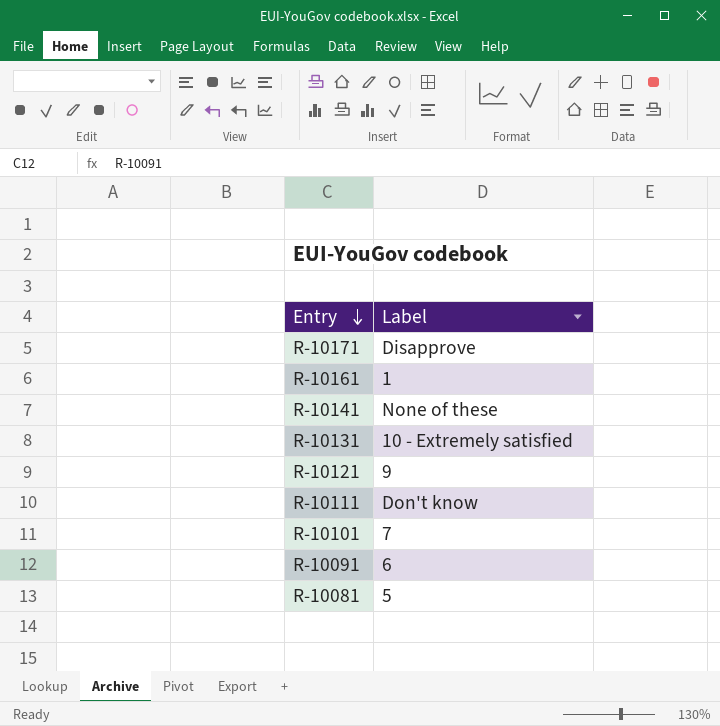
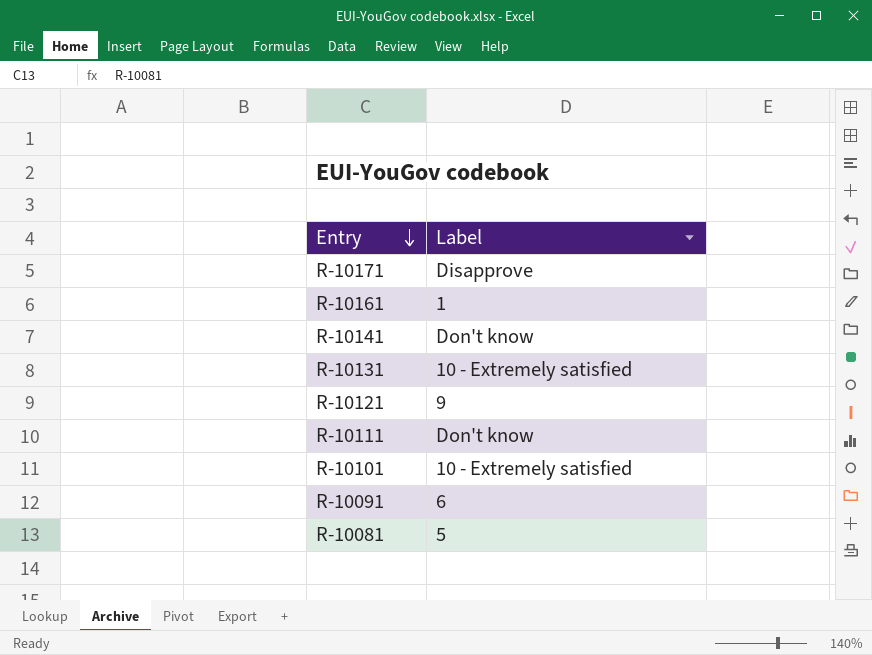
R-10141 | Label: None of these -> Don't know
R-10101 | Label: 7 -> 10 - Extremely satisfied

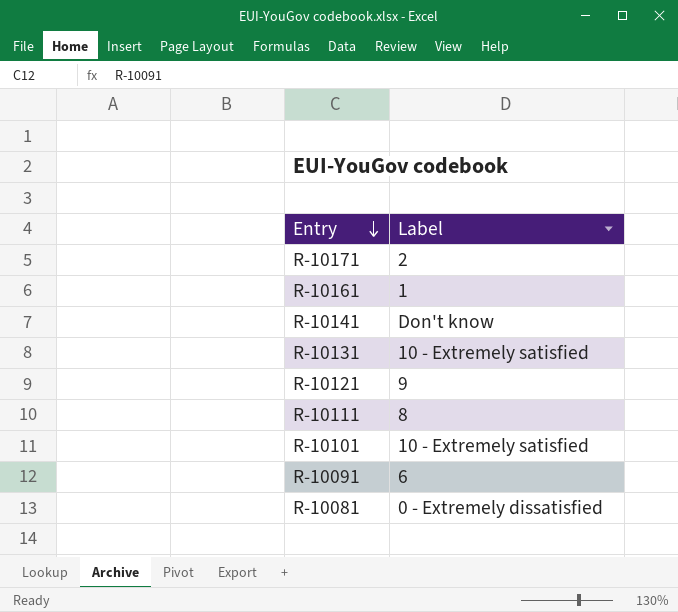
R-10171 | Label: Disapprove -> 2
R-10111 | Label: Don't know -> 8
R-10081 | Label: 5 -> 0 - Extremely dissatisfied

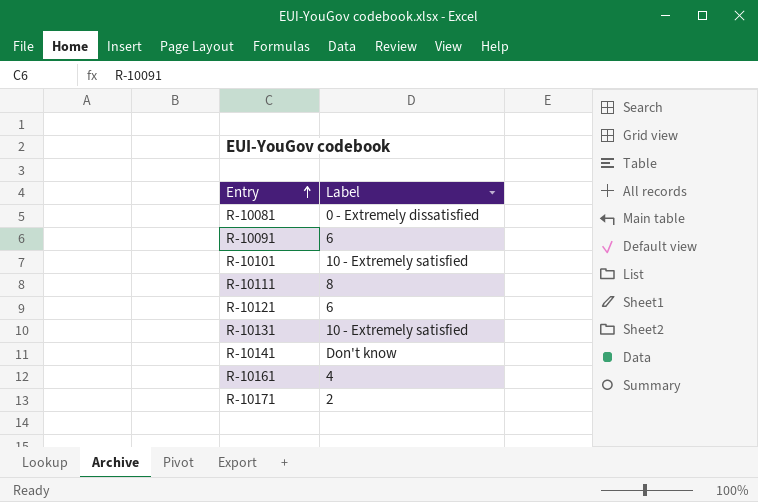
row order: Entry descending -> Entry ascending
R-10121 | Label: 9 -> 6
R-10161 | Label: 1 -> 4

